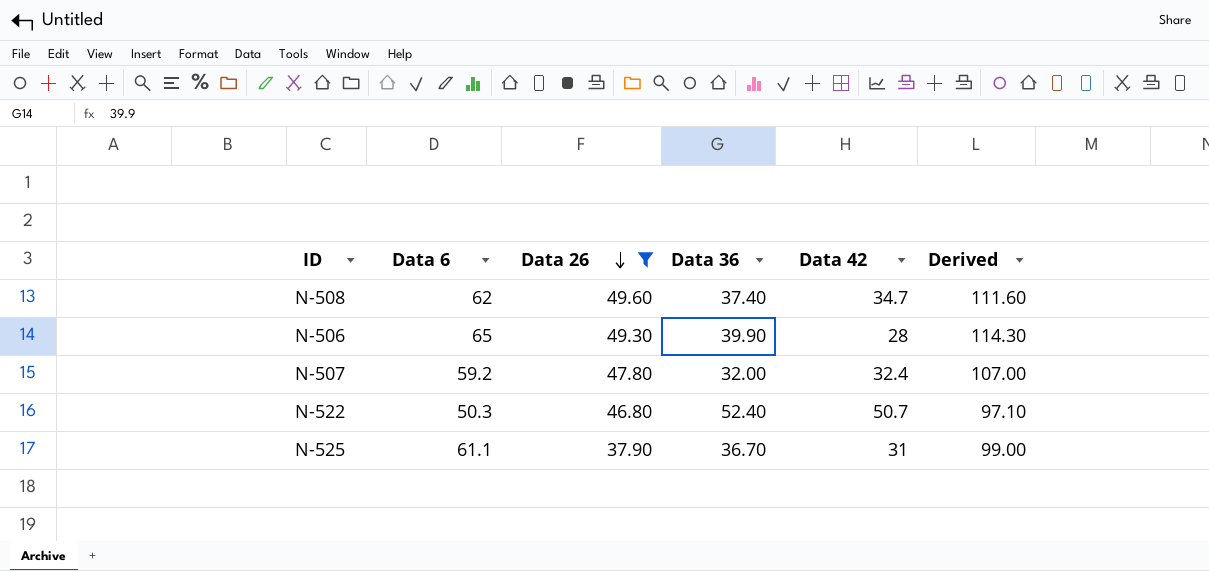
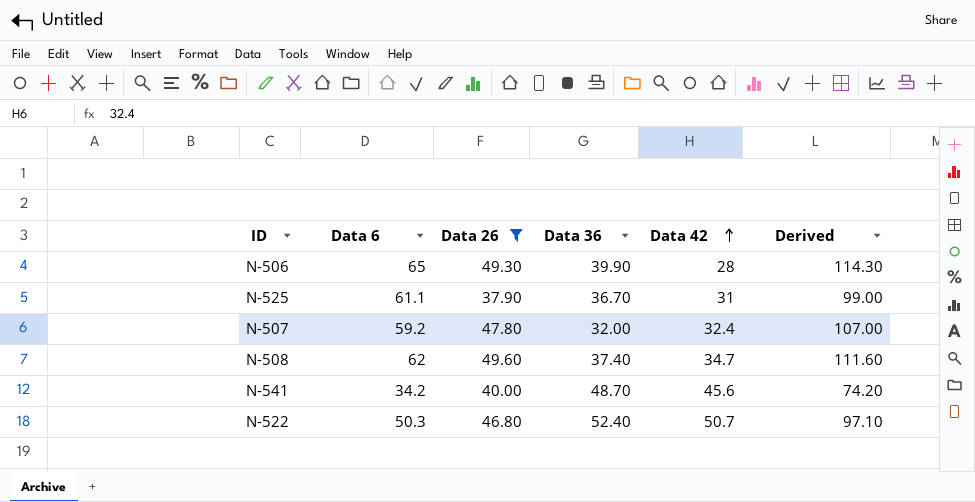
row order: Data 26 descending -> Data 42 ascending
row N-541: none -> 34.2 | 40.00 | 48.70 | 45.6 | 74.20

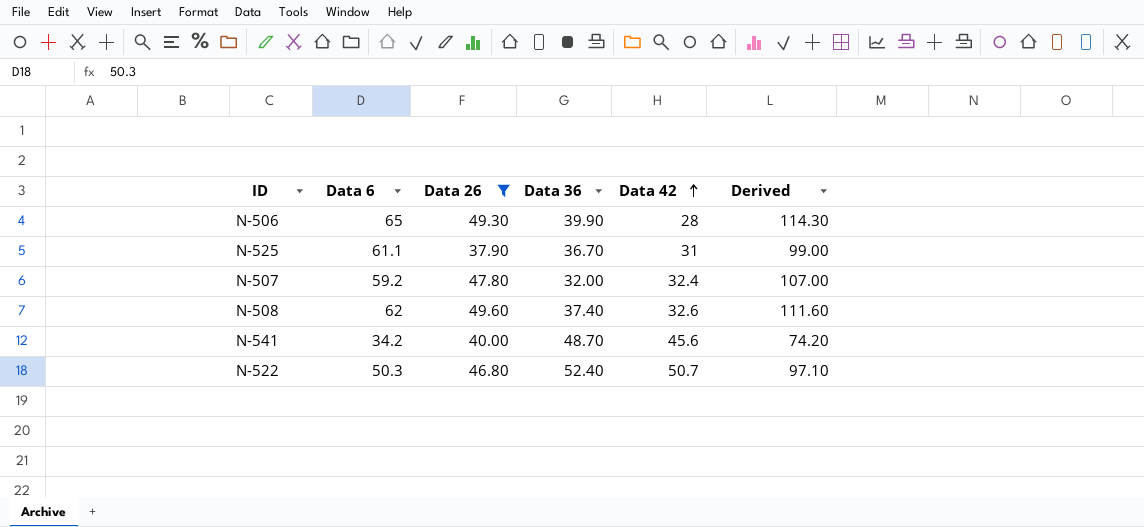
N-508 | Data 42: 34.7 -> 32.6

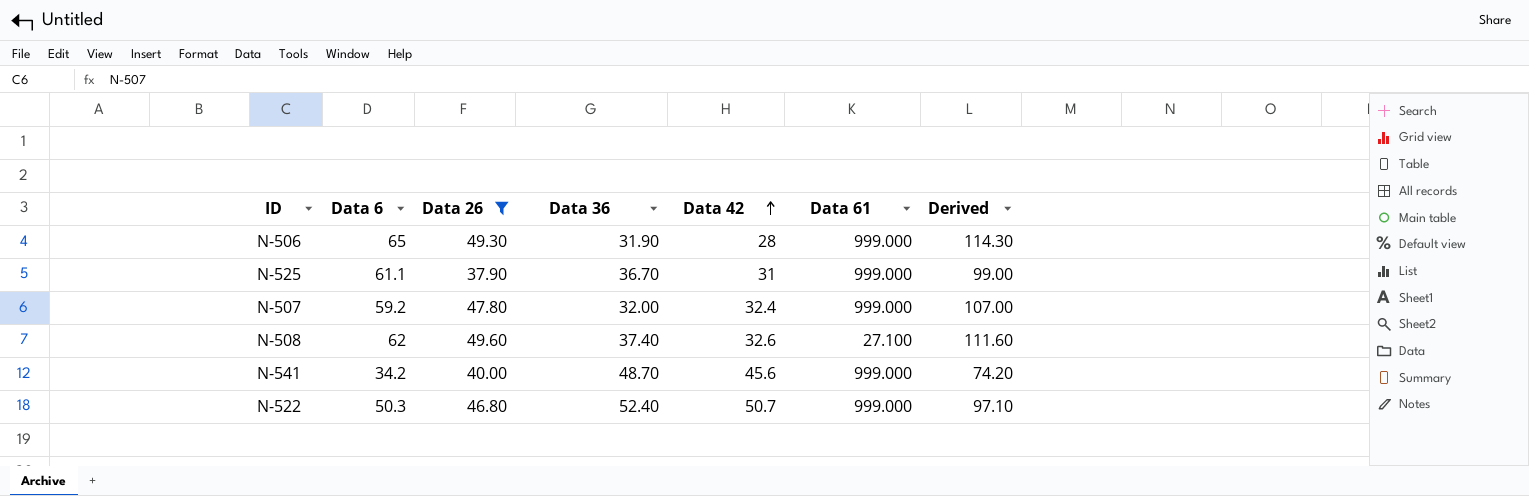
column Data 61 | position: none -> 6
N-506 | Data 36: 39.90 -> 31.90

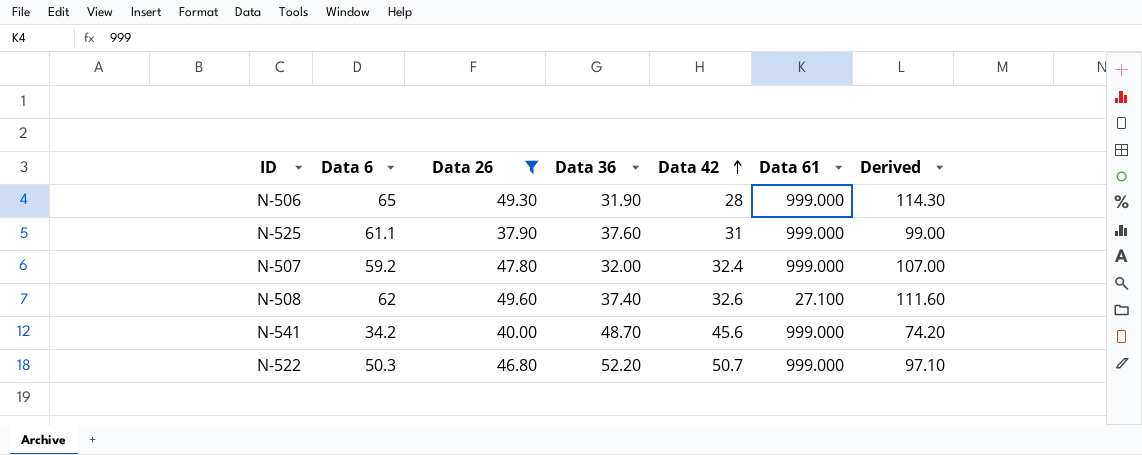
N-525 | Data 36: 36.70 -> 37.60
N-522 | Data 36: 52.40 -> 52.20

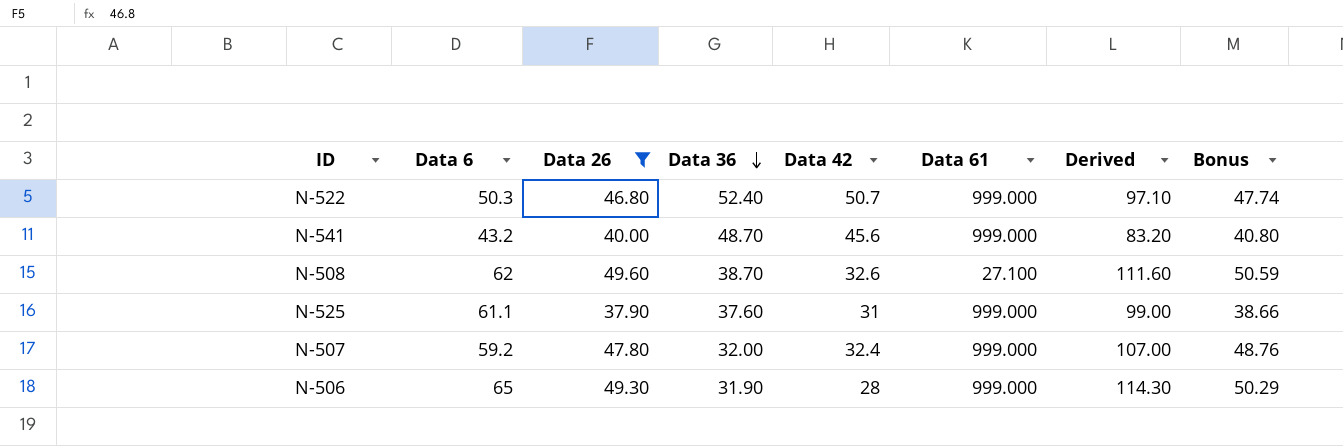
row order: Data 42 ascending -> Data 36 descending
column Bonus | formula: none -> [Data 26] * 1.02
N-522 | Data 36: 52.20 -> 52.40
N-541 | Data 6: 34.2 -> 43.2
N-541 | Derived: 74.20 -> 83.20
N-508 | Data 36: 37.40 -> 38.70

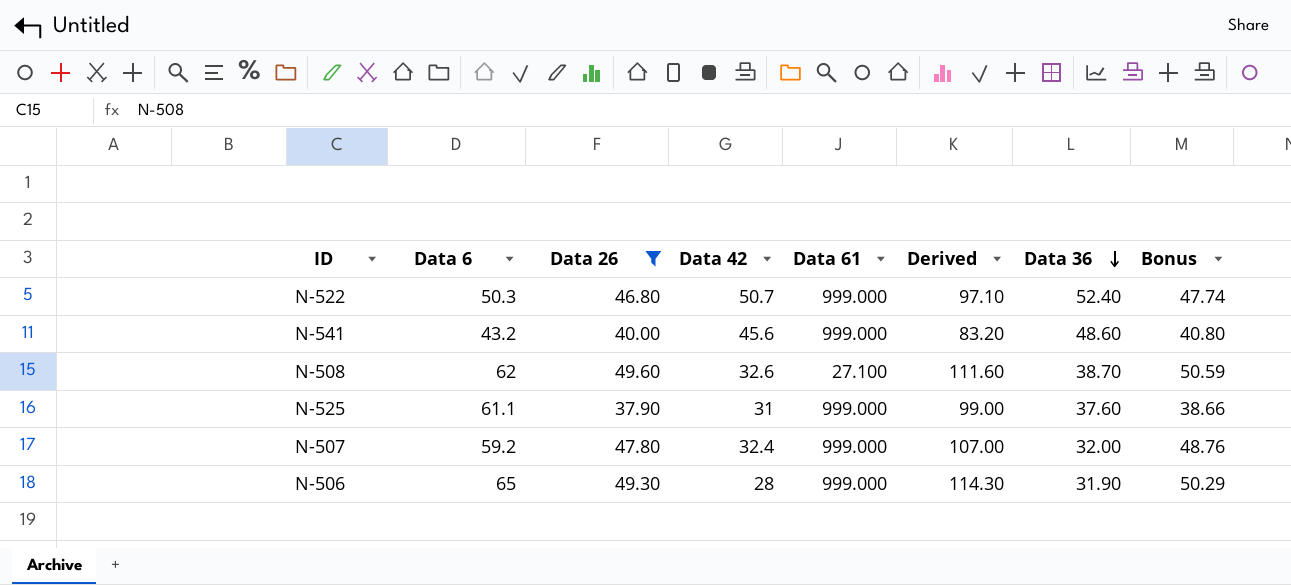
column Data 36 | position: 4 -> 7
N-541 | Data 36: 48.70 -> 48.60

